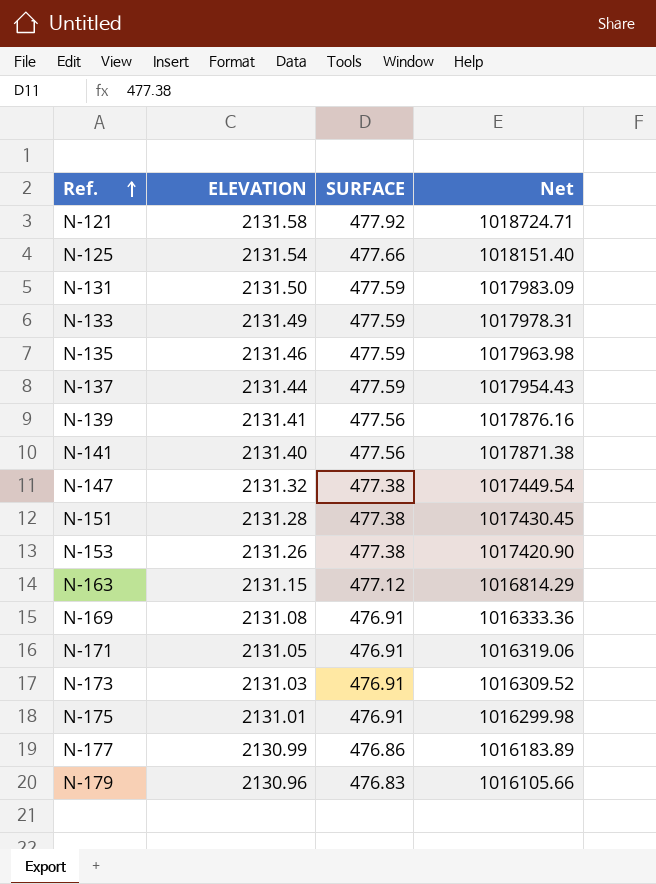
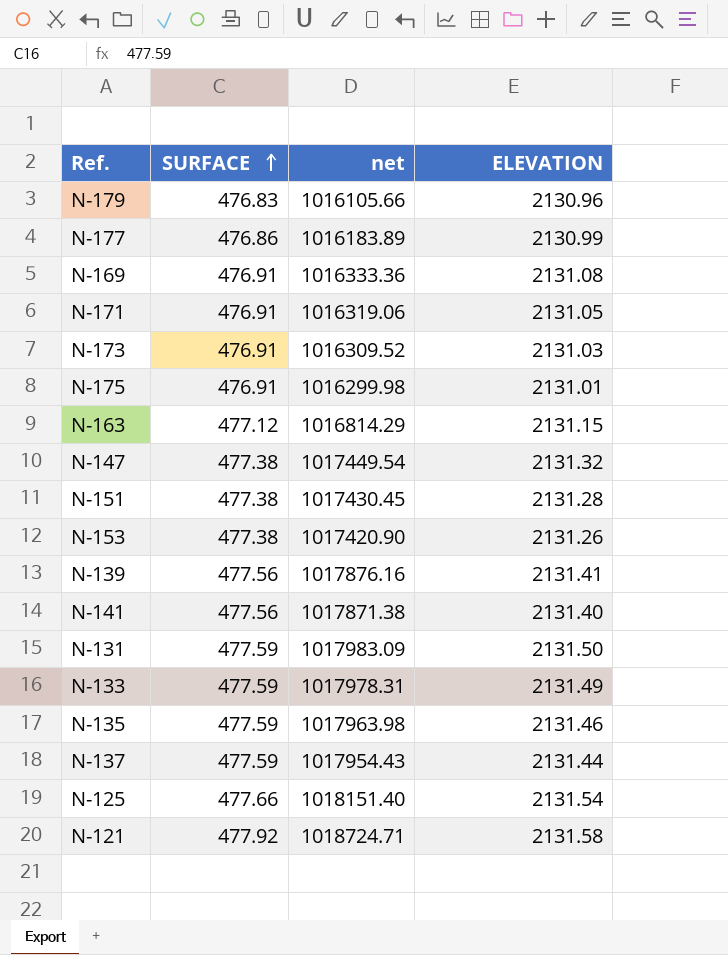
row order: Ref. ascending -> SURFACE ascending
column name: Net -> net
column ELEVATION | position: 2 -> 4

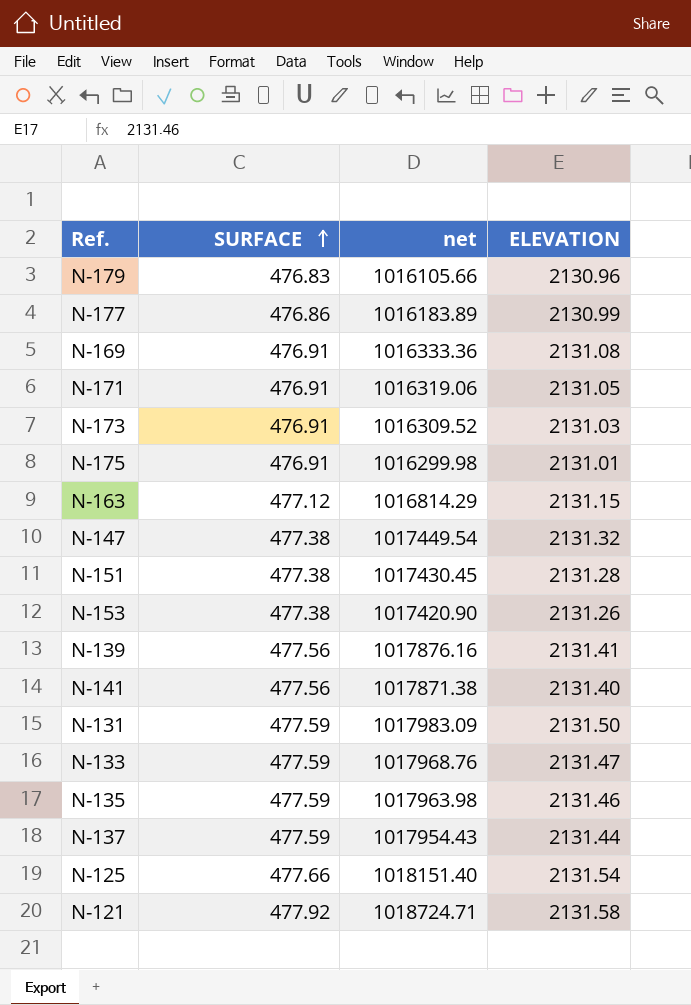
N-133 | net: 1017978.31 -> 1017968.76
N-133 | ELEVATION: 2131.49 -> 2131.47

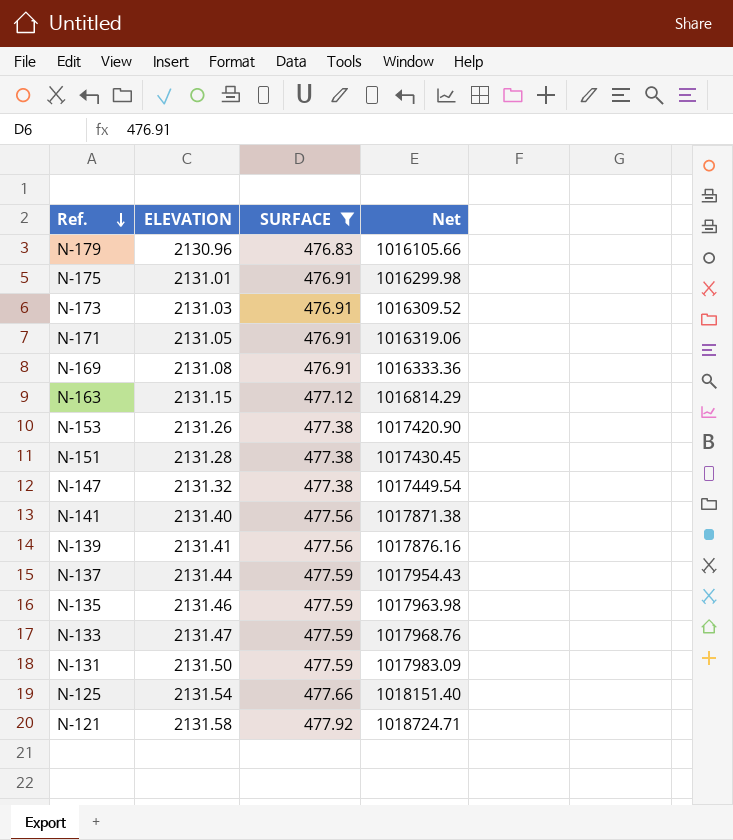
filter: none -> SURFACE != 476.86
row order: SURFACE ascending -> Ref. descending
column ELEVATION | position: 4 -> 2
column name: net -> Net

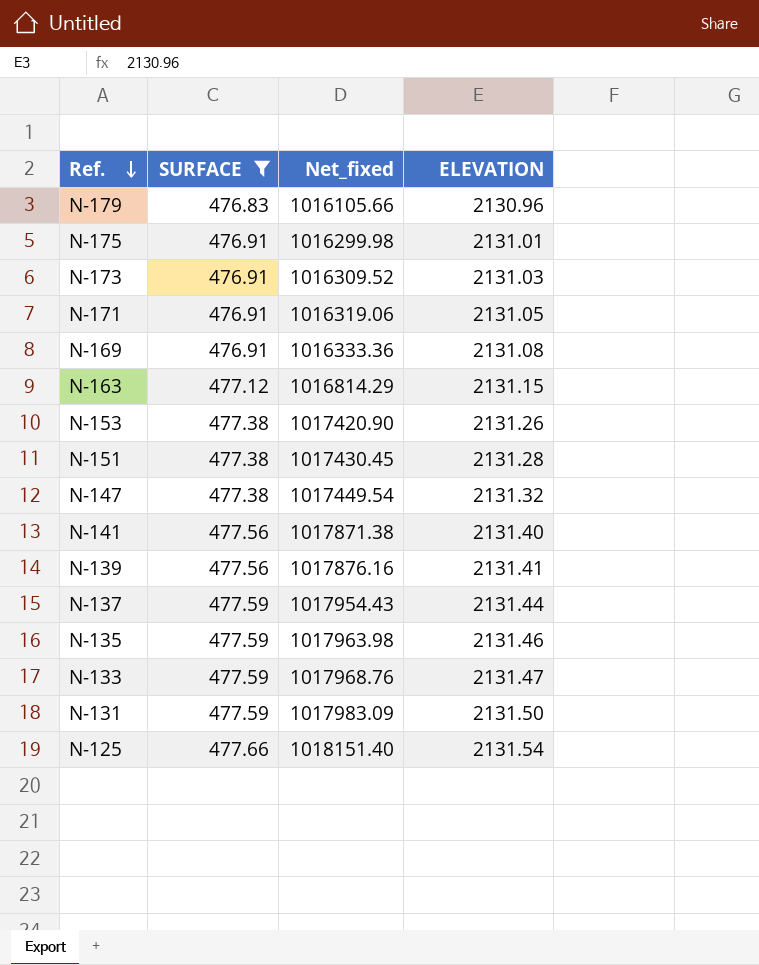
column name: Net -> Net_fixed
column ELEVATION | position: 2 -> 4
row N-121: 2131.58 | 477.92 | 1018724.71 -> none

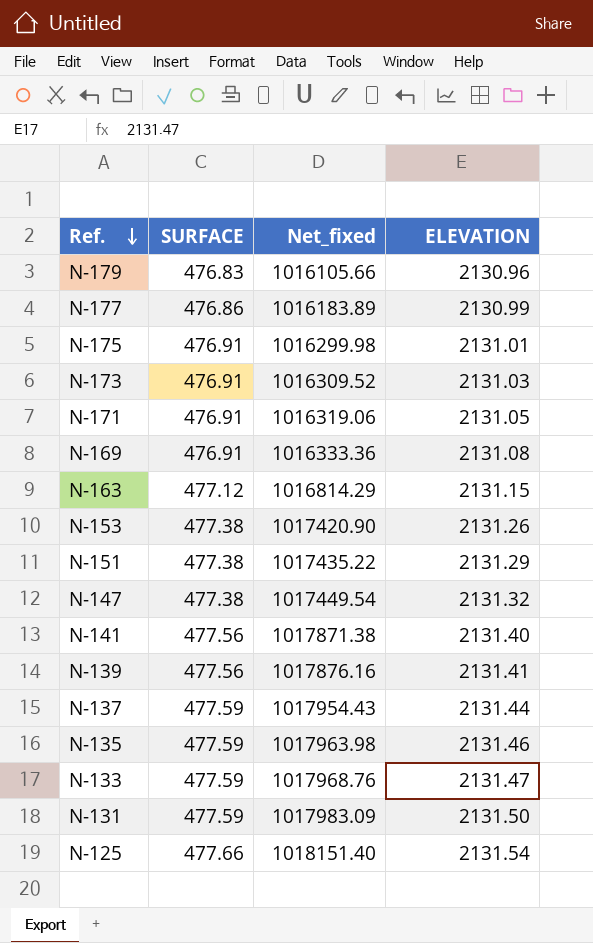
filter: SURFACE != 476.86 -> none
N-151 | Net_fixed: 1017430.45 -> 1017435.22
N-151 | ELEVATION: 2131.28 -> 2131.29

